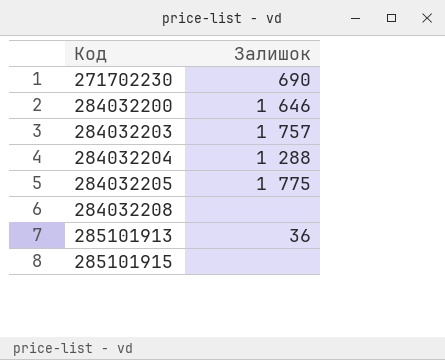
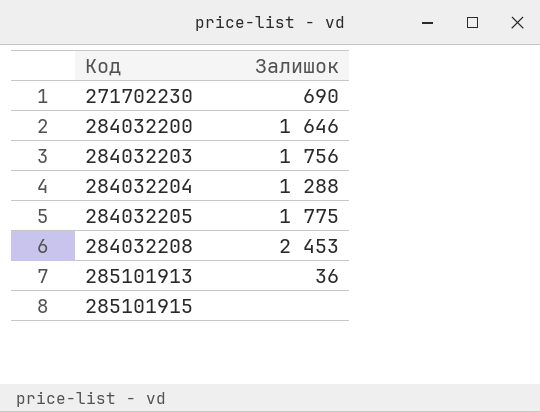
284032203 | Залишок: 1 757 -> 1 756
284032208 | Залишок: none -> 2 453

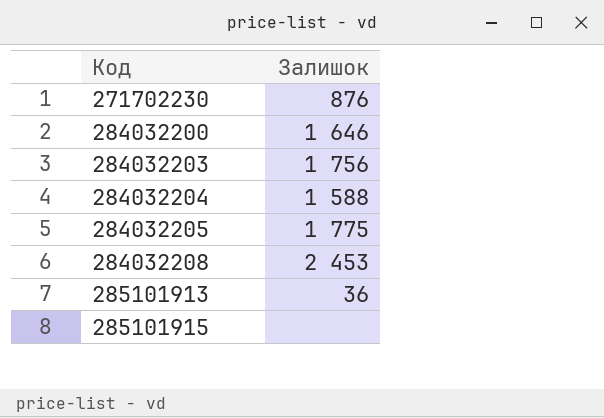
271702230 | Залишок: 690 -> 876
284032204 | Залишок: 1 288 -> 1 588

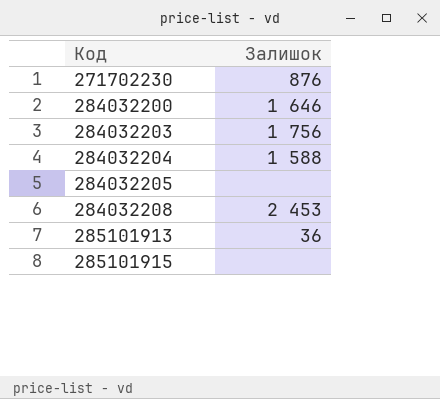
284032205 | Залишок: 1 775 -> none

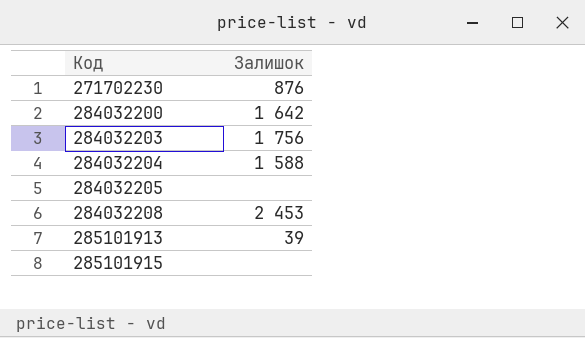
284032200 | Залишок: 1 646 -> 1 642
285101913 | Залишок: 36 -> 39

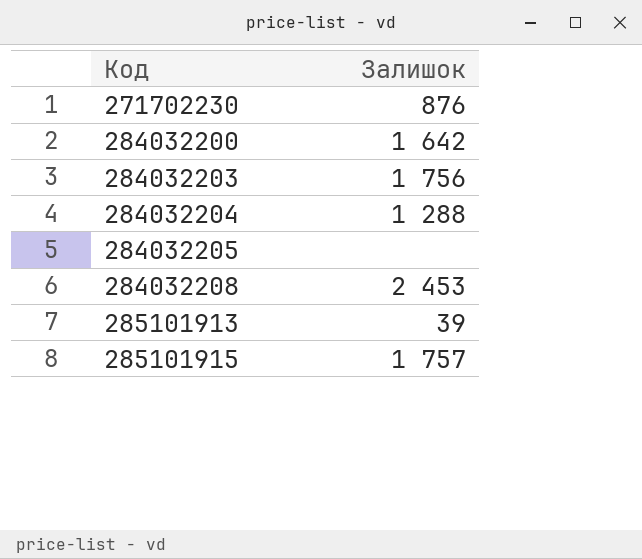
284032204 | Залишок: 1 588 -> 1 288
285101915 | Залишок: none -> 1 757

